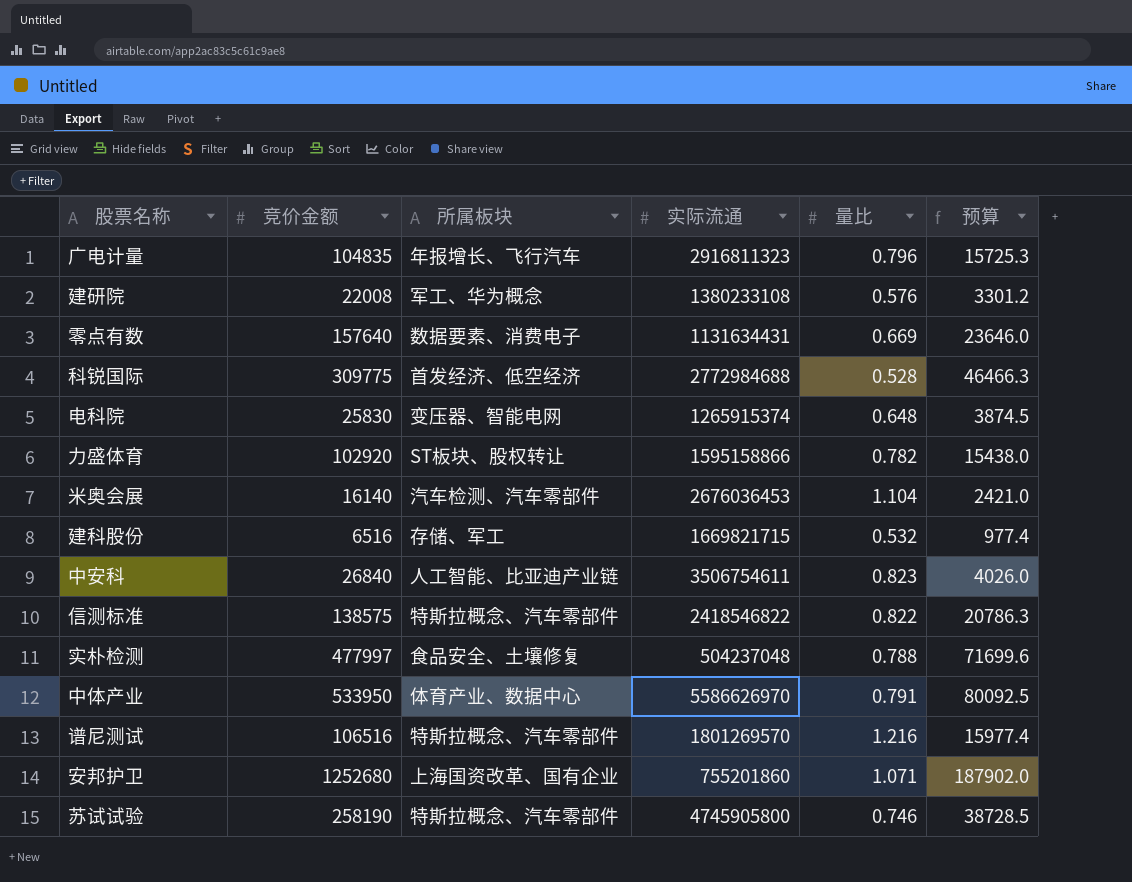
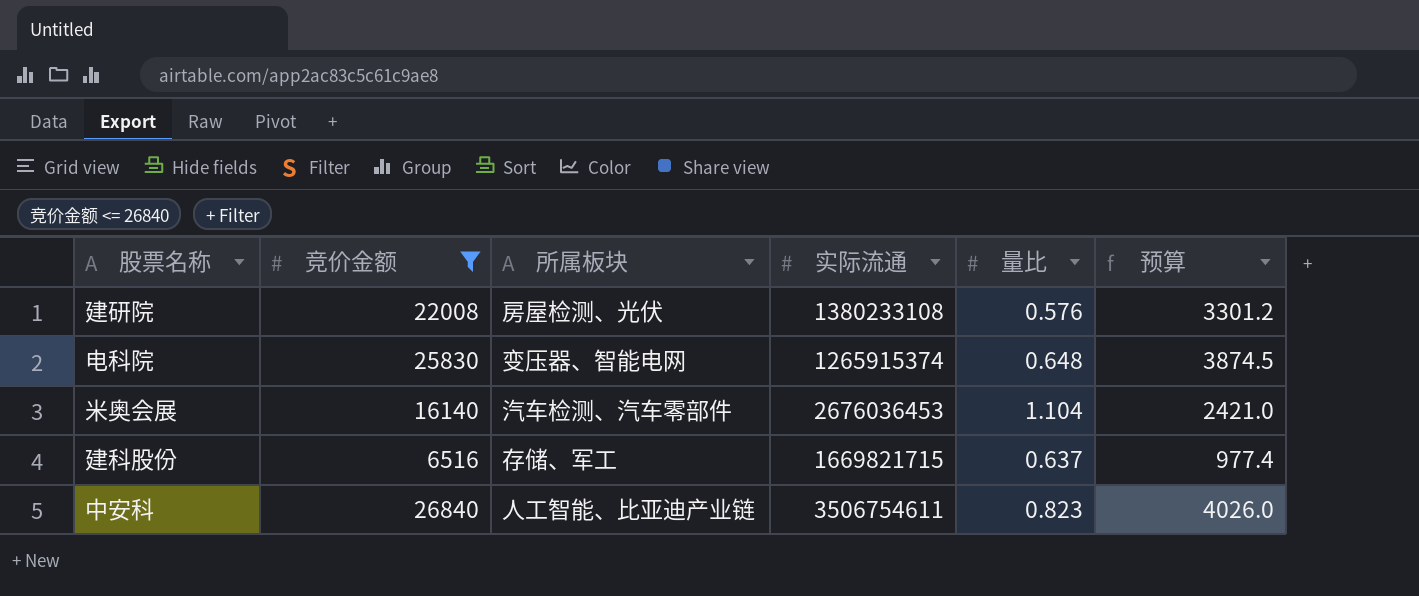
filter: none -> 竞价金额 <= 26840
建研院 | 所属板块: 军工、华为概念 -> 房屋检测、光伏
建科股份 | 量比: 0.532 -> 0.637

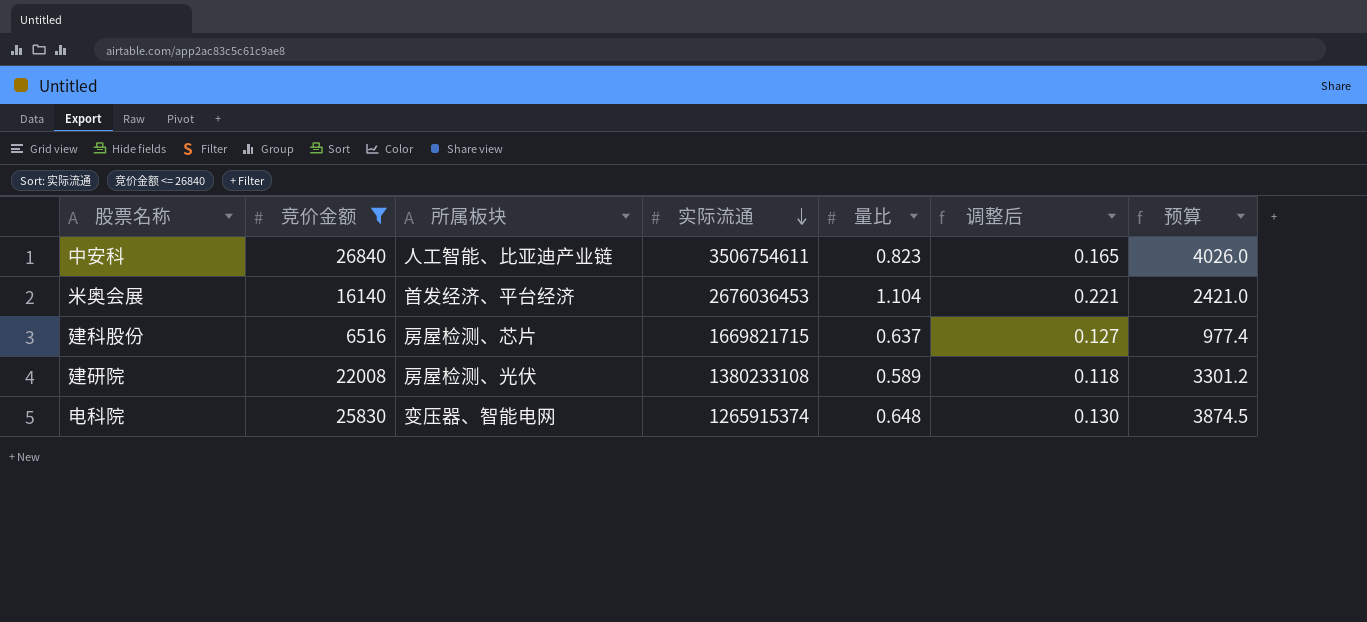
row order: none -> 实际流通 descending
column 调整后 | formula: none -> [量比] * 0.2
米奥会展 | 所属板块: 汽车检测、汽车零部件 -> 首发经济、平台经济
建科股份 | 所属板块: 存储、军工 -> 房屋检测、芯片
建研院 | 量比: 0.576 -> 0.589

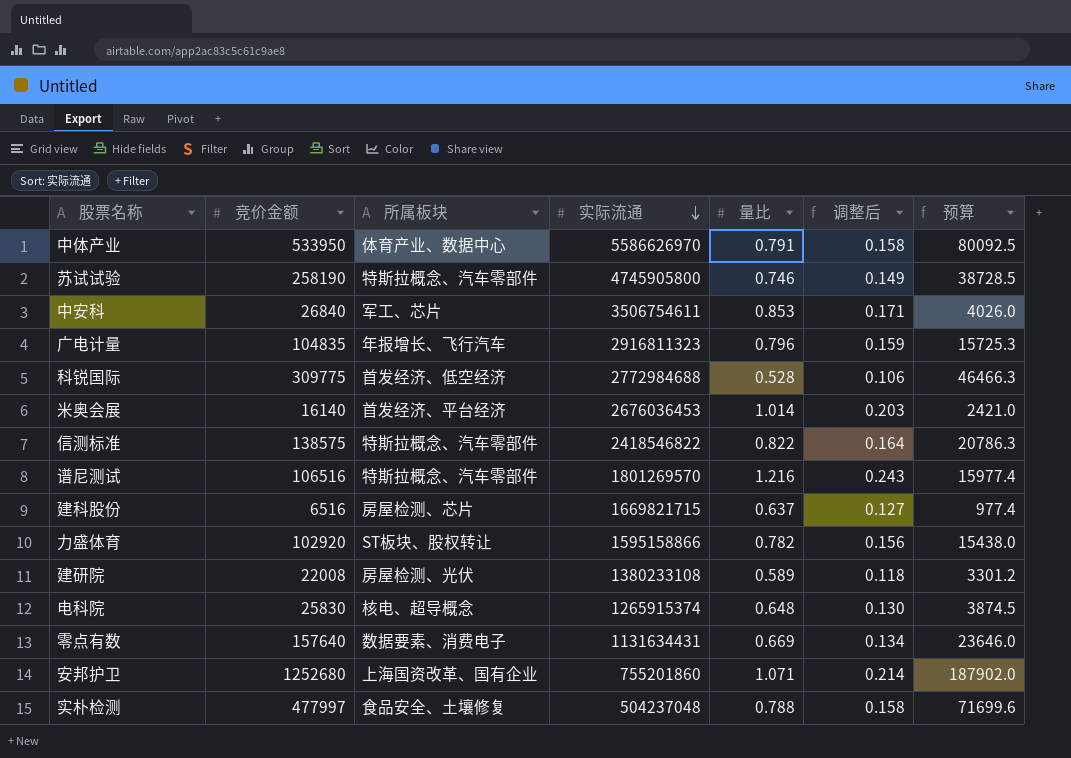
filter: 竞价金额 <= 26840 -> none
中安科 | 所属板块: 人工智能、比亚迪产业链 -> 军工、芯片
中安科 | 量比: 0.823 -> 0.853
中安科 | 调整后: 0.165 -> 0.171
米奥会展 | 量比: 1.104 -> 1.014
米奥会展 | 调整后: 0.221 -> 0.203
电科院 | 所属板块: 变压器、智能电网 -> 核电、超导概念

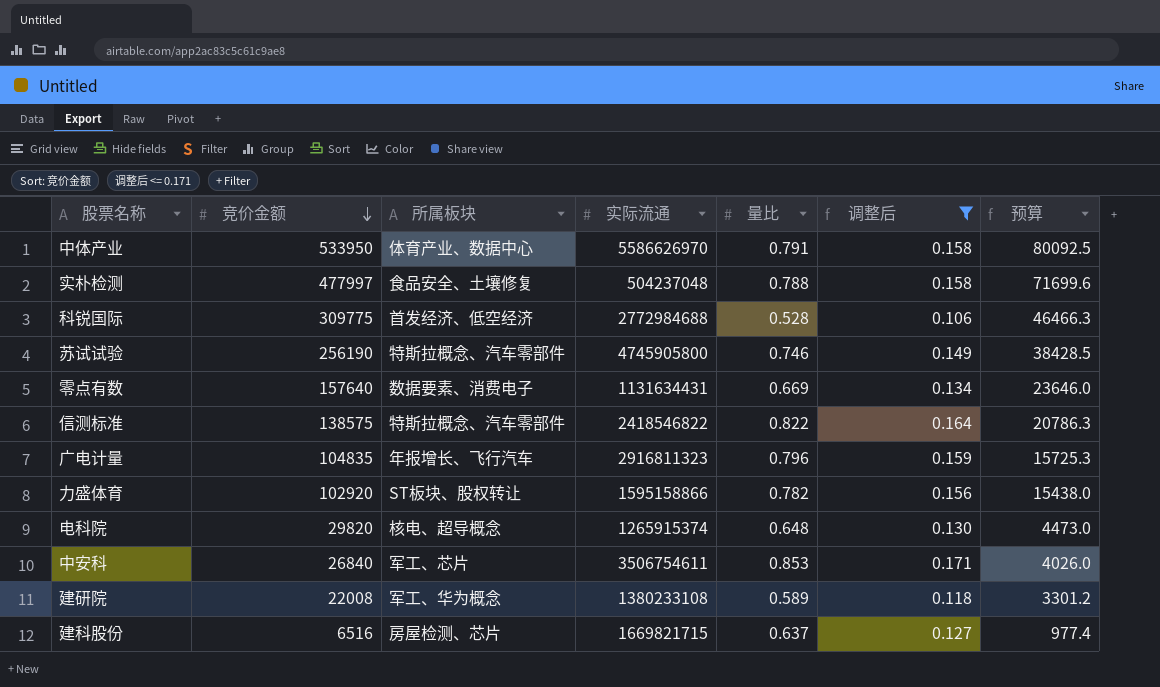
filter: none -> 调整后 <= 0.171
row order: 实际流通 descending -> 竞价金额 descending
苏试试验 | 竞价金额: 258190 -> 256190
苏试试验 | 预算: 38728.5 -> 38428.5
电科院 | 竞价金额: 25830 -> 29820
电科院 | 预算: 3874.5 -> 4473.0
建研院 | 所属板块: 房屋检测、光伏 -> 军工、华为概念

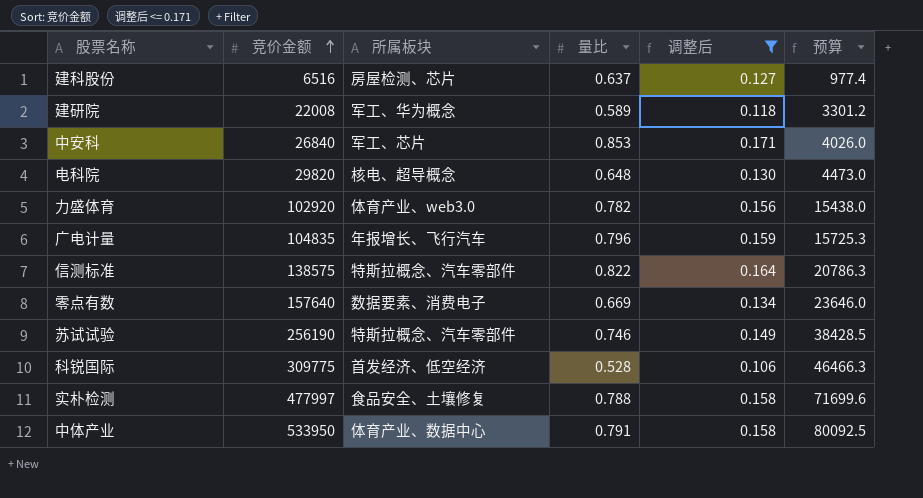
row order: 竞价金额 descending -> 竞价金额 ascending
column 实际流通 | position: 4 -> none
力盛体育 | 所属板块: ST板块、股权转让 -> 体育产业、web3.0

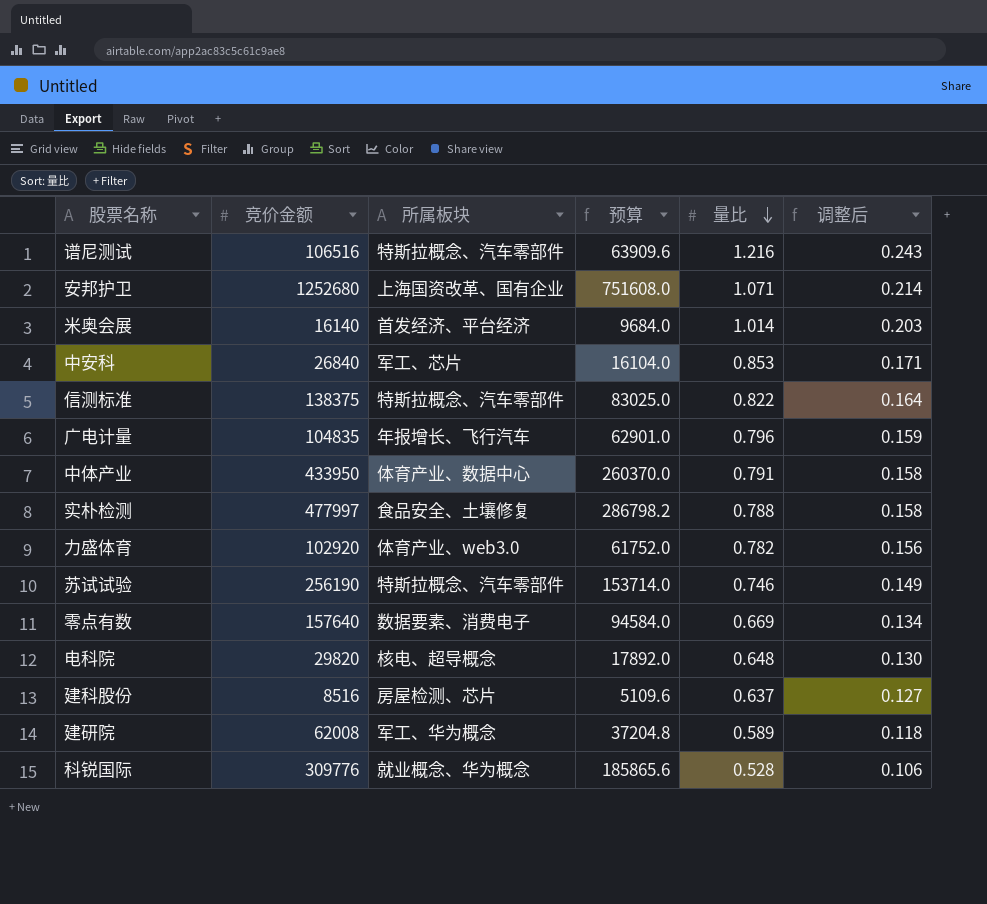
filter: 调整后 <= 0.171 -> none
row order: 竞价金额 ascending -> 量比 descending
column 预算 | formula: [竞价金额] * 0.15 -> [竞价金额] * 0.6
column 预算 | position: 6 -> 4
信测标准 | 竞价金额: 138575 -> 138375
中体产业 | 竞价金额: 533950 -> 433950
建科股份 | 竞价金额: 6516 -> 8516
建研院 | 竞价金额: 22008 -> 62008
科锐国际 | 竞价金额: 309775 -> 309776
科锐国际 | 所属板块: 首发经济、低空经济 -> 就业概念、华为概念

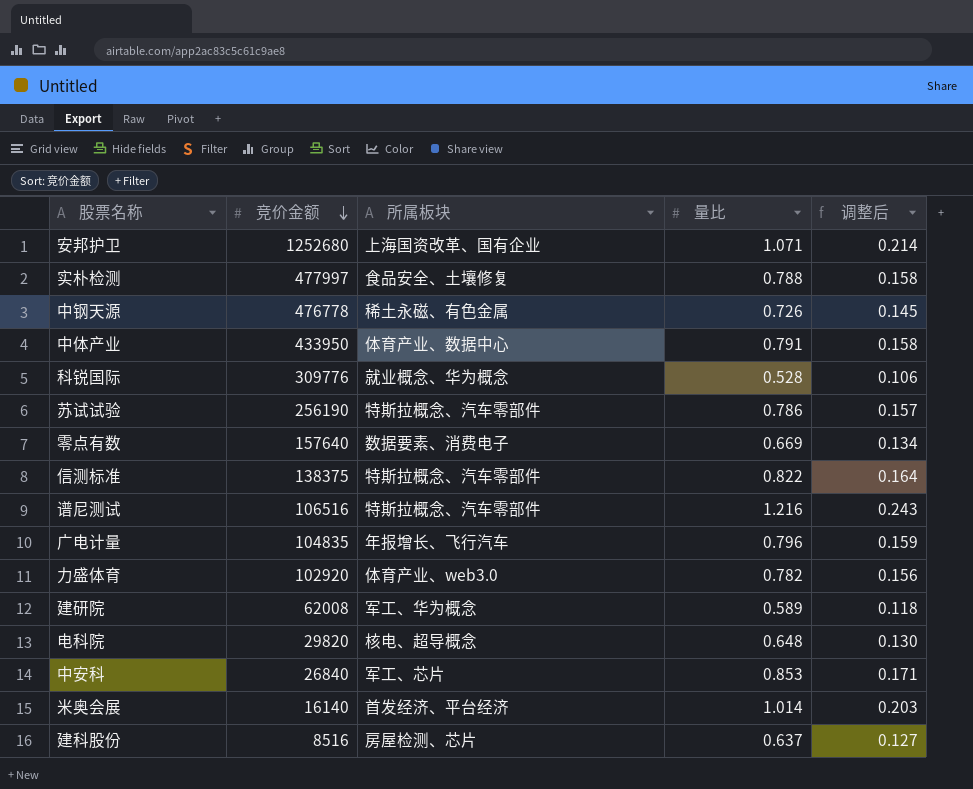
row order: 量比 descending -> 竞价金额 descending
column 预算 | formula: [竞价金额] * 0.6 -> none
row 中钢天源: none -> 476778 | 稀土永磁、有色金属 | 0.726 | 0.145
苏试试验 | 量比: 0.746 -> 0.786
苏试试验 | 调整后: 0.149 -> 0.157

